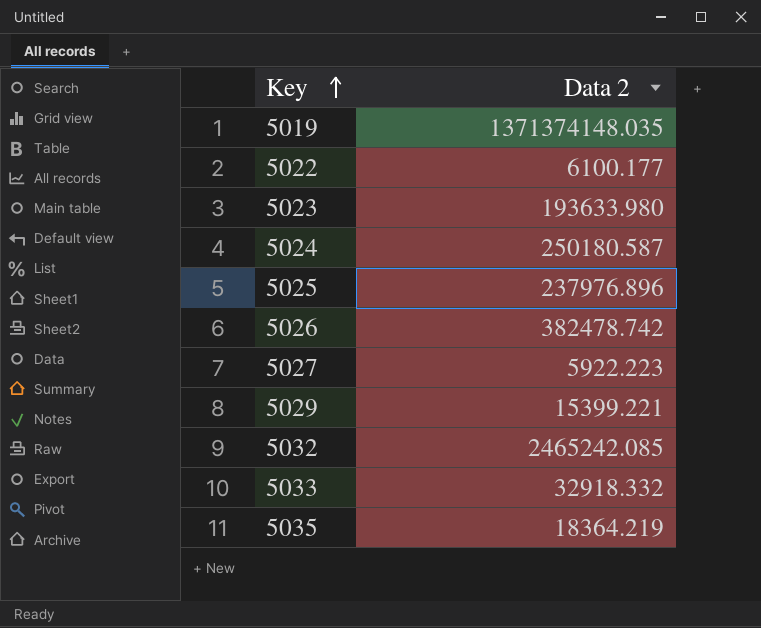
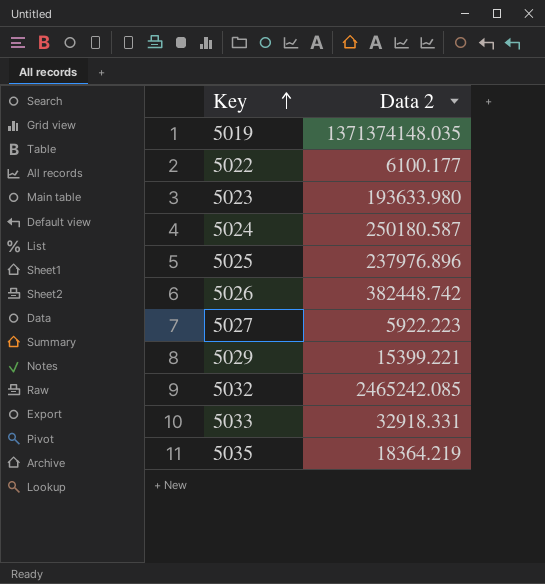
5026 | Data 2: 382478.742 -> 382448.742
5033 | Data 2: 32918.332 -> 32918.331

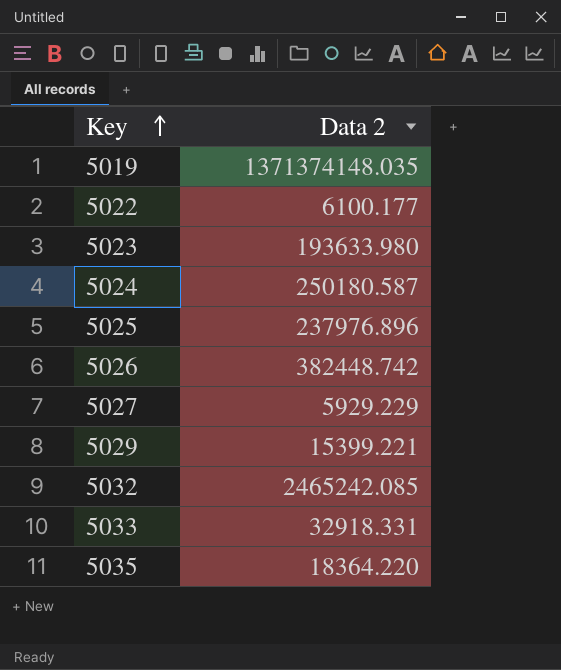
5027 | Data 2: 5922.223 -> 5929.229
5035 | Data 2: 18364.219 -> 18364.220

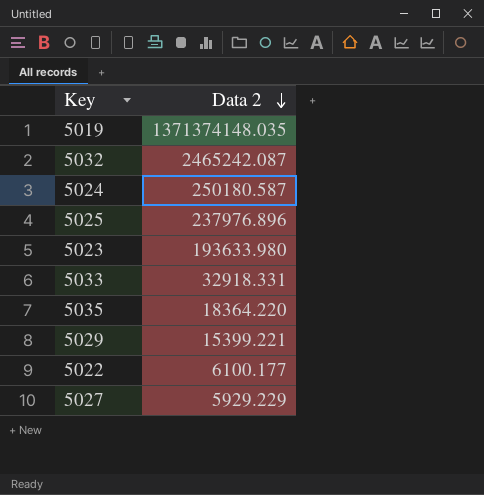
row order: Key ascending -> Data 2 descending
row 5026: 382448.742 -> none
5032 | Data 2: 2465242.085 -> 2465242.087

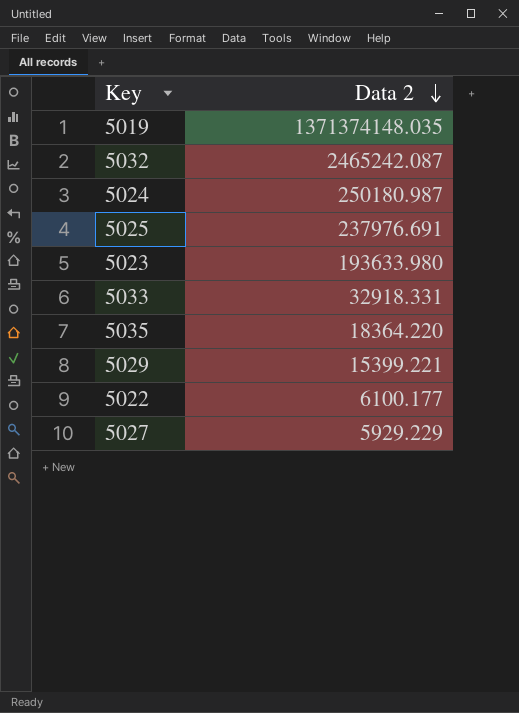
5024 | Data 2: 250180.587 -> 250180.987
5025 | Data 2: 237976.896 -> 237976.691

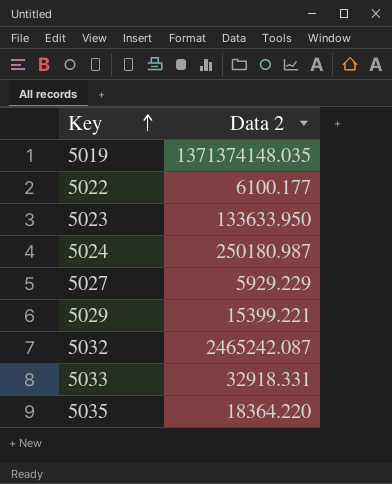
row order: Data 2 descending -> Key ascending
row 5025: 237976.691 -> none
5023 | Data 2: 193633.980 -> 133633.950

